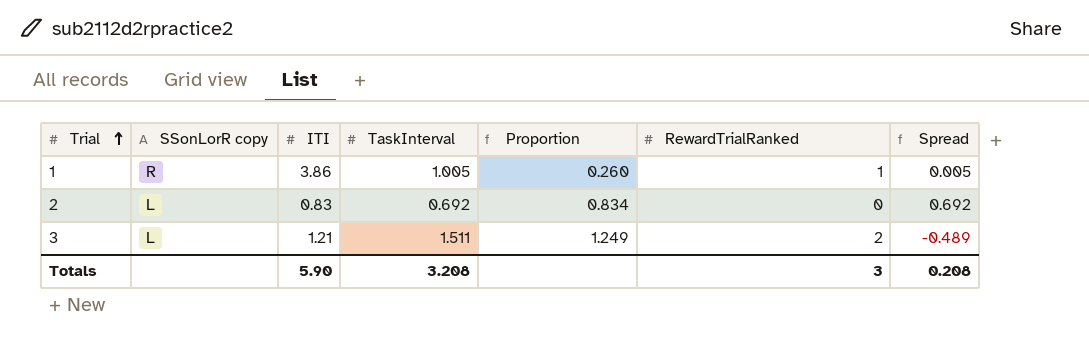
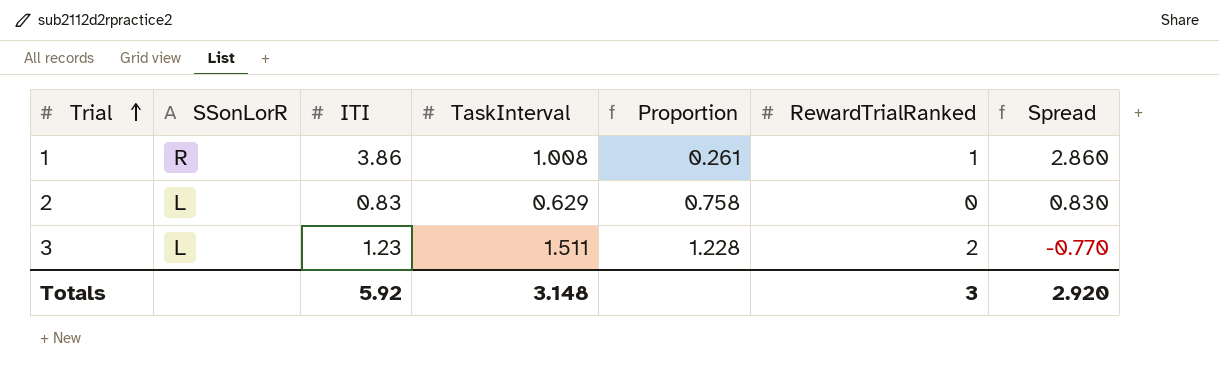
column name: SSonLorR copy -> SSonLorR
column Spread | formula: [TaskInterval] - [RewardTrialRanked] -> [ITI] - [RewardTrialRanked]
1 | TaskInterval: 1.005 -> 1.008
1 | Proportion: 0.260 -> 0.261
2 | TaskInterval: 0.692 -> 0.629
2 | Proportion: 0.834 -> 0.758
3 | ITI: 1.21 -> 1.23
3 | Proportion: 1.249 -> 1.228
Totals | ITI: 5.90 -> 5.92
Totals | TaskInterval: 3.208 -> 3.148
Totals | Spread: 0.208 -> 2.920

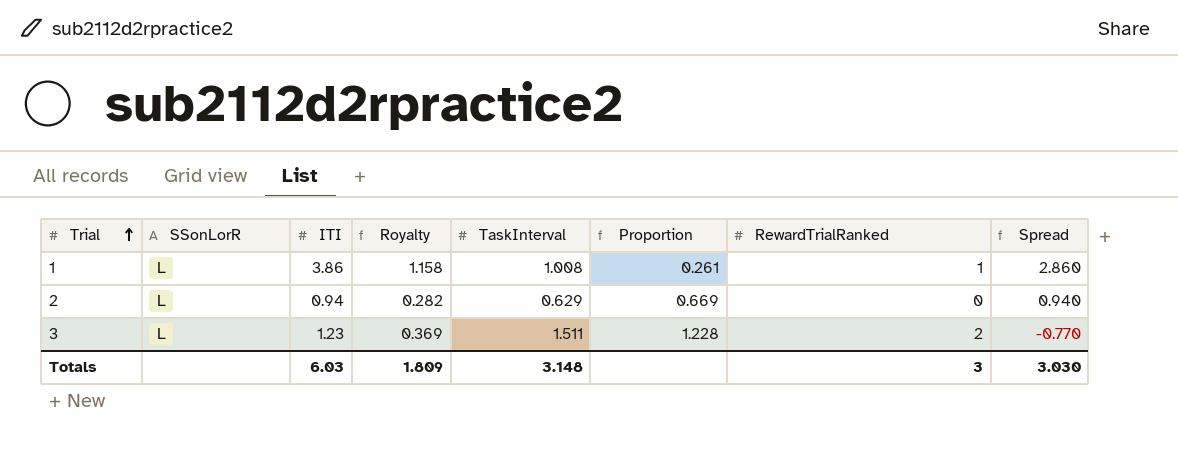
column Royalty | formula: none -> [ITI] * 0.3
1 | SSonLorR: R -> L
2 | ITI: 0.83 -> 0.94
2 | Proportion: 0.758 -> 0.669
2 | Spread: 0.830 -> 0.940
Totals | ITI: 5.92 -> 6.03
Totals | Spread: 2.920 -> 3.030

